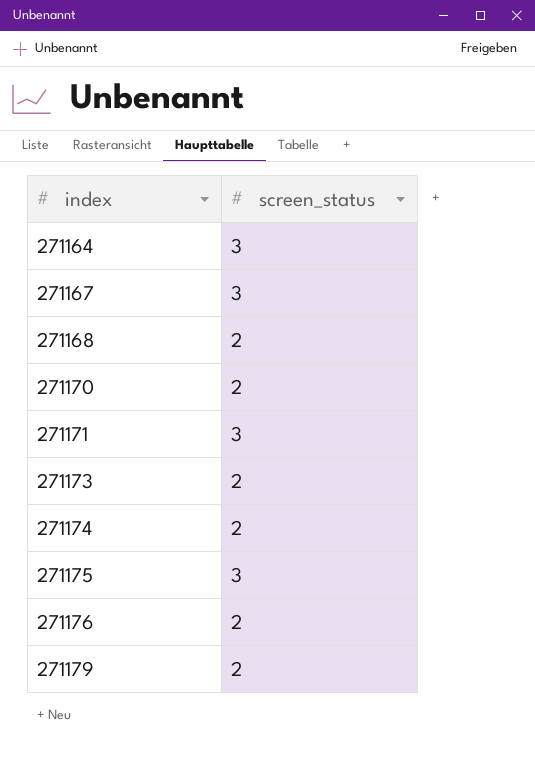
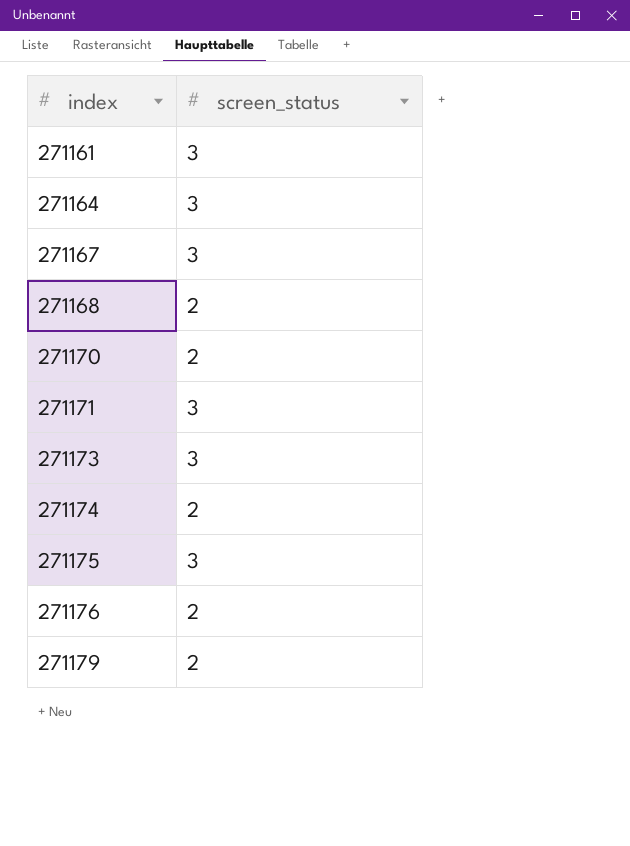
row 271161: none -> 3
271173 | screen_status: 2 -> 3

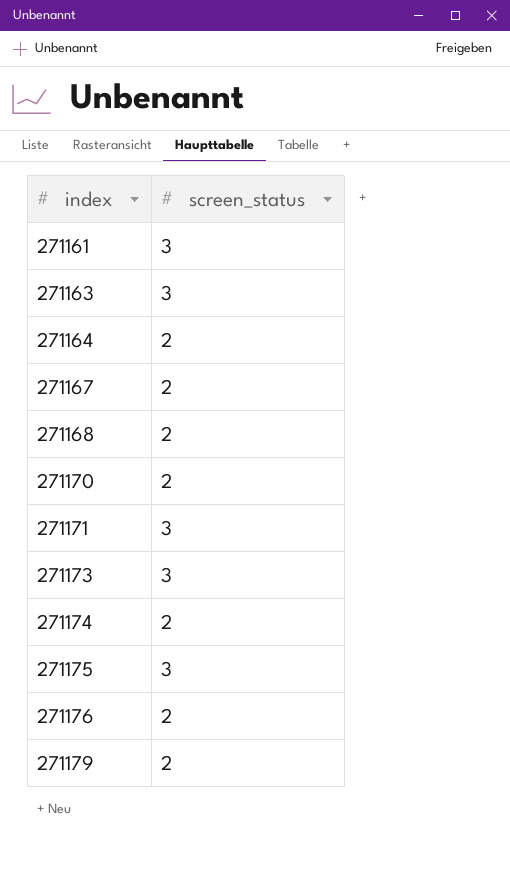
row 271163: none -> 3
271164 | screen_status: 3 -> 2
271167 | screen_status: 3 -> 2

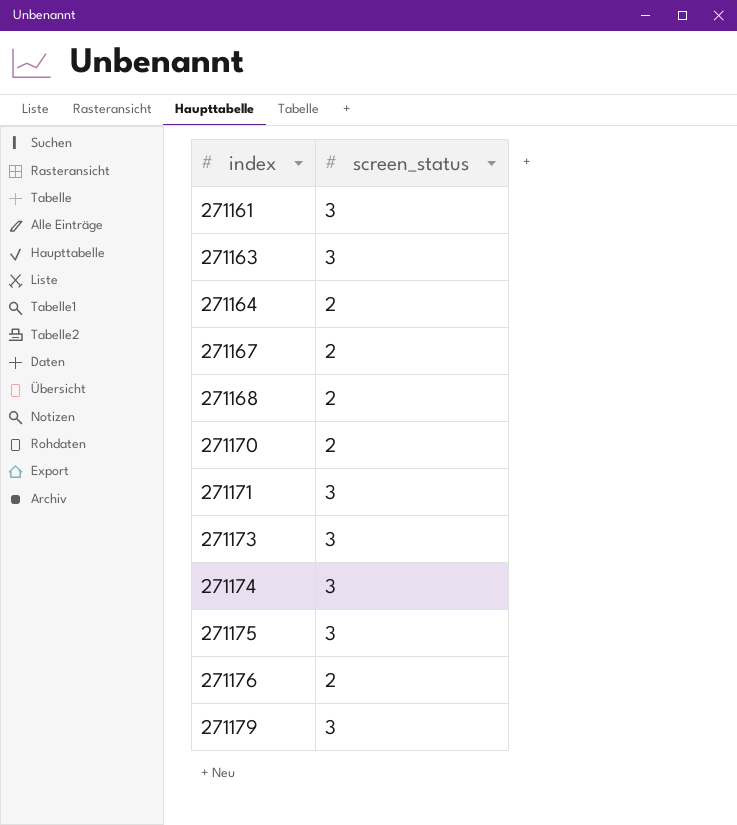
271174 | screen_status: 2 -> 3
271179 | screen_status: 2 -> 3

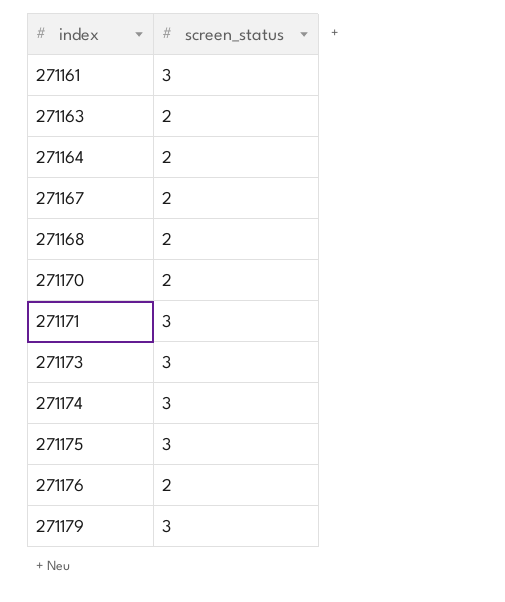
271163 | screen_status: 3 -> 2

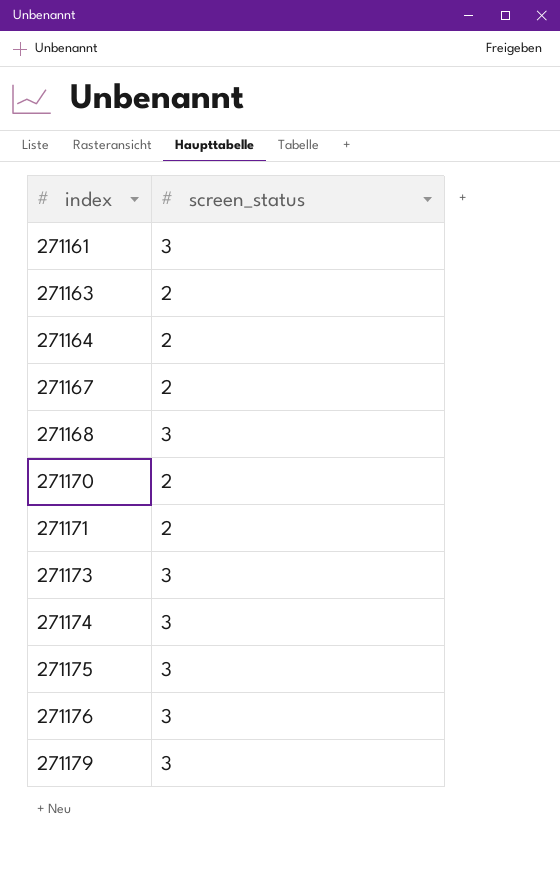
271168 | screen_status: 2 -> 3
271171 | screen_status: 3 -> 2
271176 | screen_status: 2 -> 3

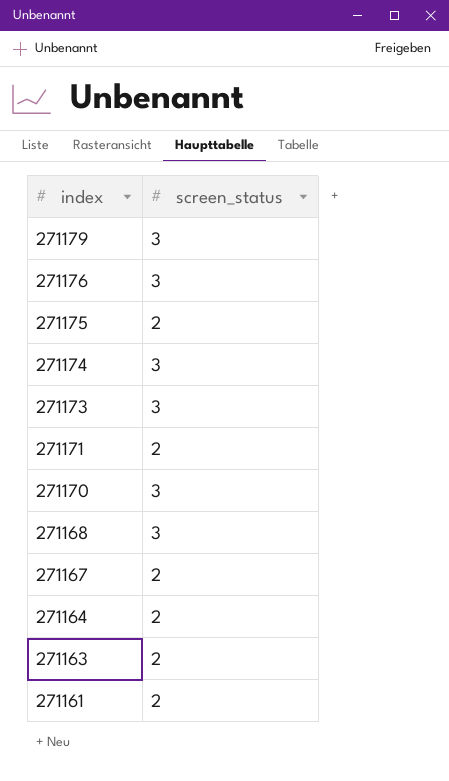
row order: index ascending -> index descending
271175 | screen_status: 3 -> 2
271170 | screen_status: 2 -> 3
271161 | screen_status: 3 -> 2

